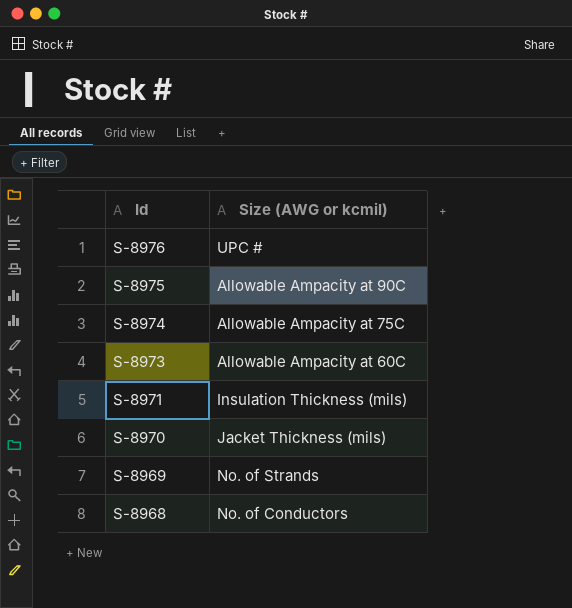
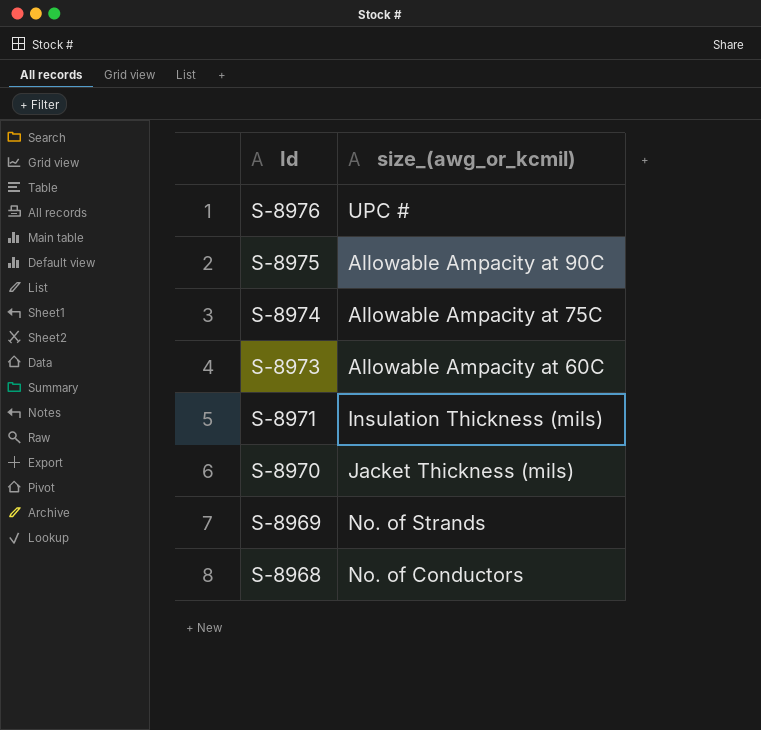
column name: Size (AWG or kcmil) -> size_(awg_or_kcmil)

